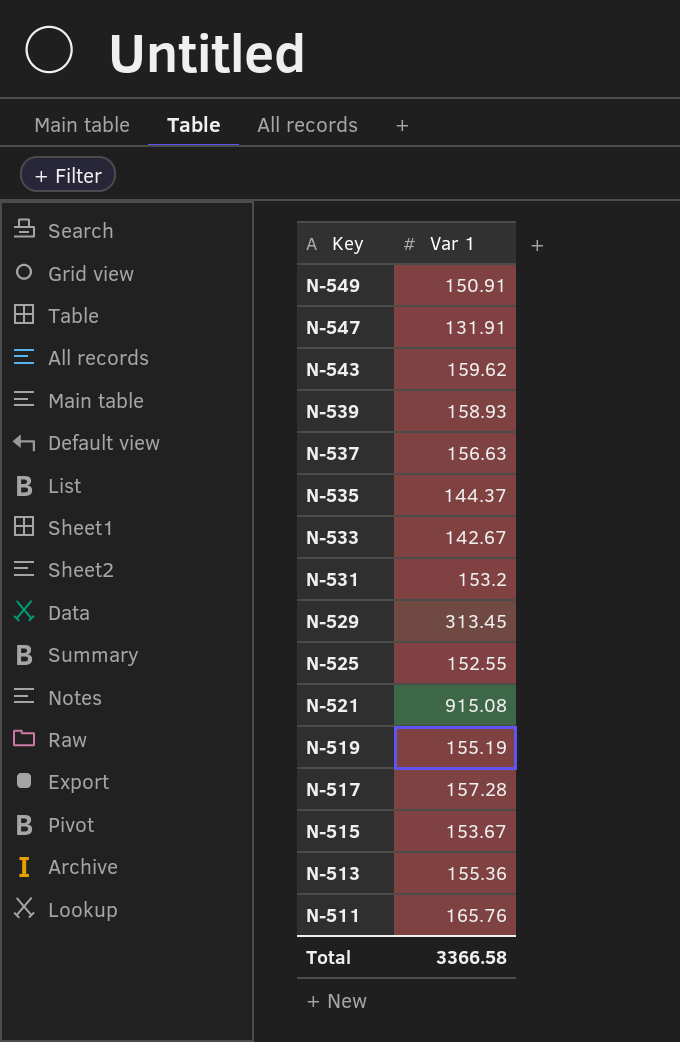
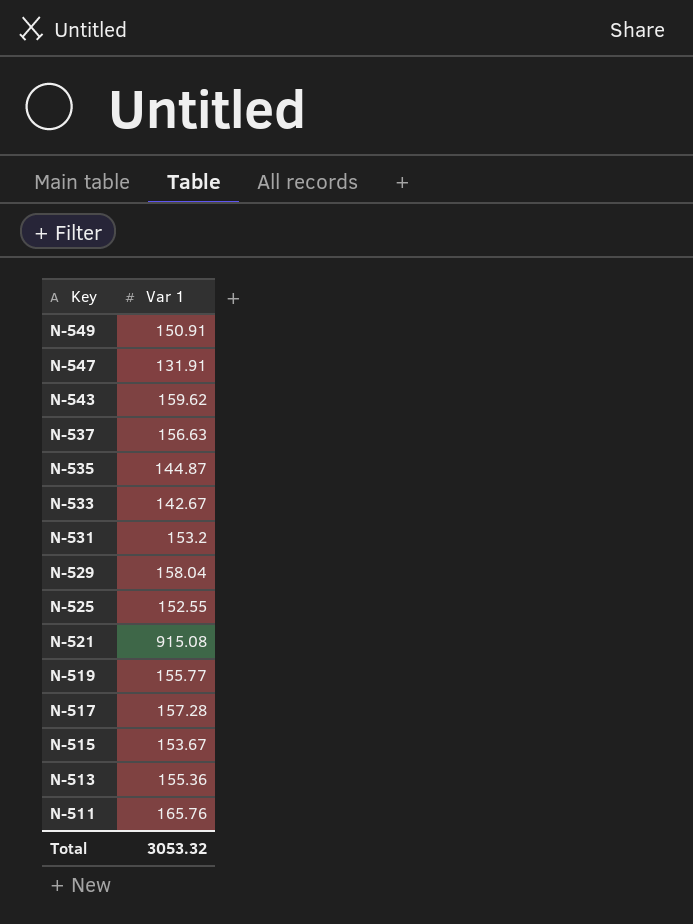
row N-539: 158.93 -> none
N-535 | Var 1: 144.37 -> 144.87
N-529 | Var 1: 313.45 -> 158.04
N-519 | Var 1: 155.19 -> 155.77
Total | Var 1: 3366.58 -> 3053.32

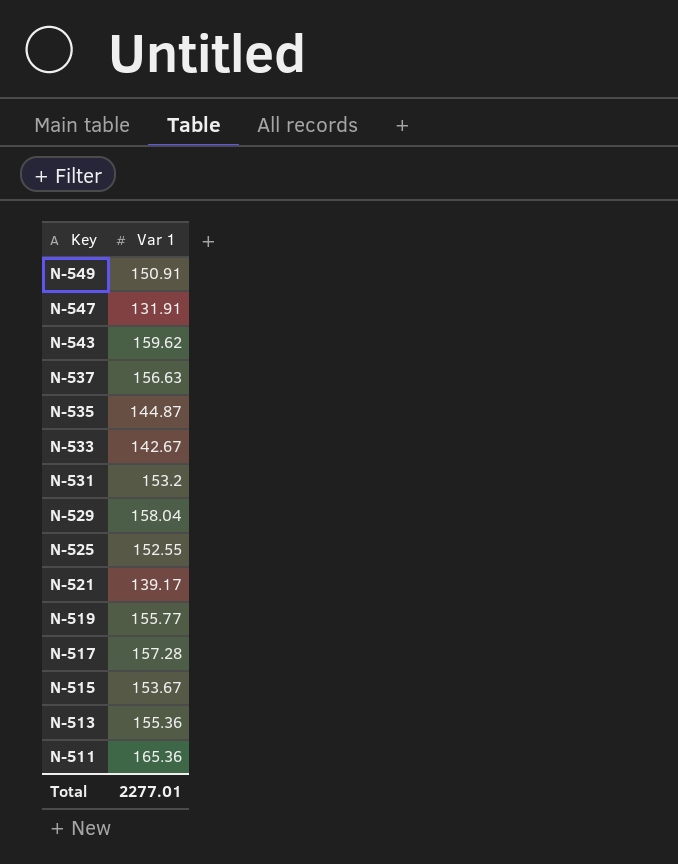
N-521 | Var 1: 915.08 -> 139.17
N-511 | Var 1: 165.76 -> 165.36
Total | Var 1: 3053.32 -> 2277.01

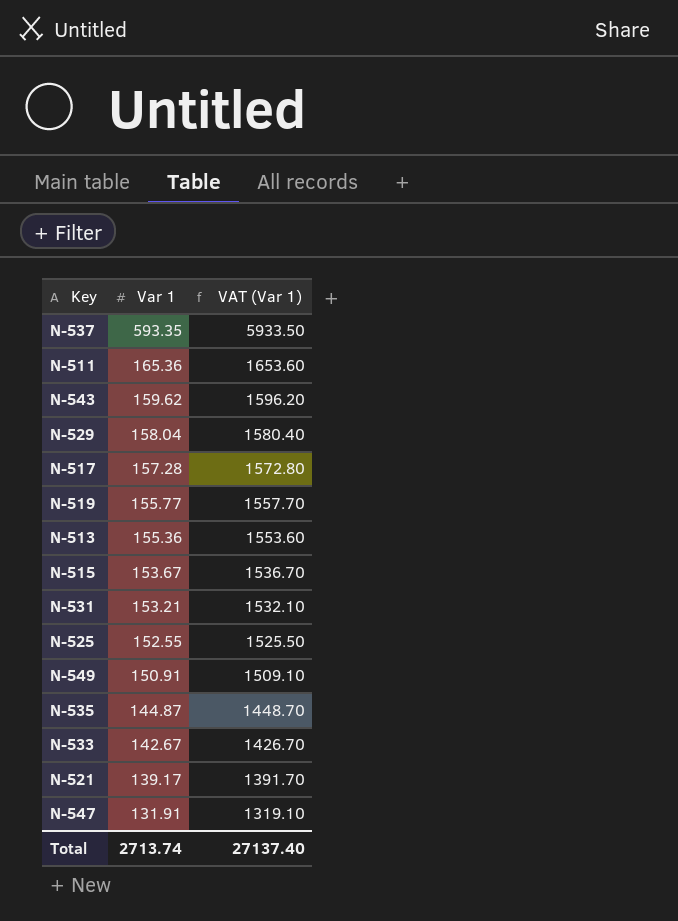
row order: Key descending -> Var 1 descending
column VAT (Var 1) | formula: none -> [Var 1] * 10
N-537 | Var 1: 156.63 -> 593.35
N-531 | Var 1: 153.2 -> 153.21
Total | Var 1: 2277.01 -> 2713.74

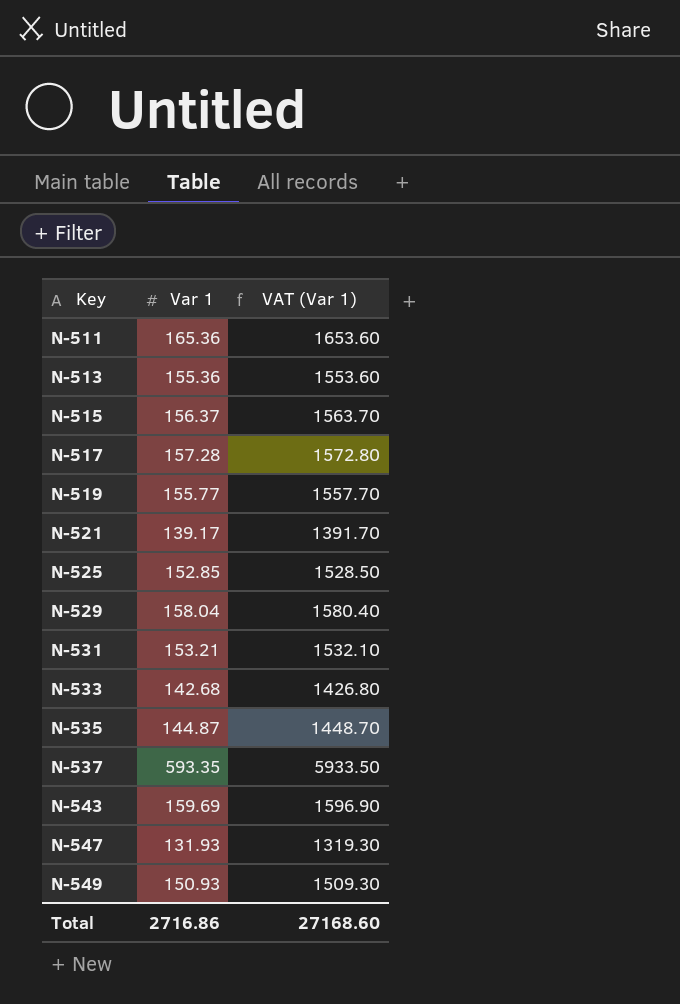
row order: Var 1 descending -> Key ascending
N-515 | Var 1: 153.67 -> 156.37
N-515 | VAT (Var 1): 1536.70 -> 1563.70
N-525 | Var 1: 152.55 -> 152.85
N-525 | VAT (Var 1): 1525.50 -> 1528.50
N-533 | Var 1: 142.67 -> 142.68
N-533 | VAT (Var 1): 1426.70 -> 1426.80
N-543 | Var 1: 159.62 -> 159.69
N-543 | VAT (Var 1): 1596.20 -> 1596.90
N-547 | Var 1: 131.91 -> 131.93
N-547 | VAT (Var 1): 1319.10 -> 1319.30
N-549 | Var 1: 150.91 -> 150.93
N-549 | VAT (Var 1): 1509.10 -> 1509.30
Total | Var 1: 2713.74 -> 2716.86
Total | VAT (Var 1): 27137.40 -> 27168.60

